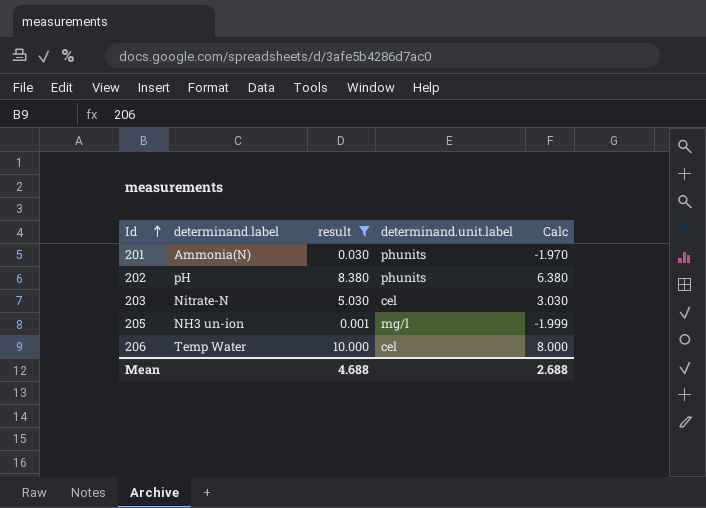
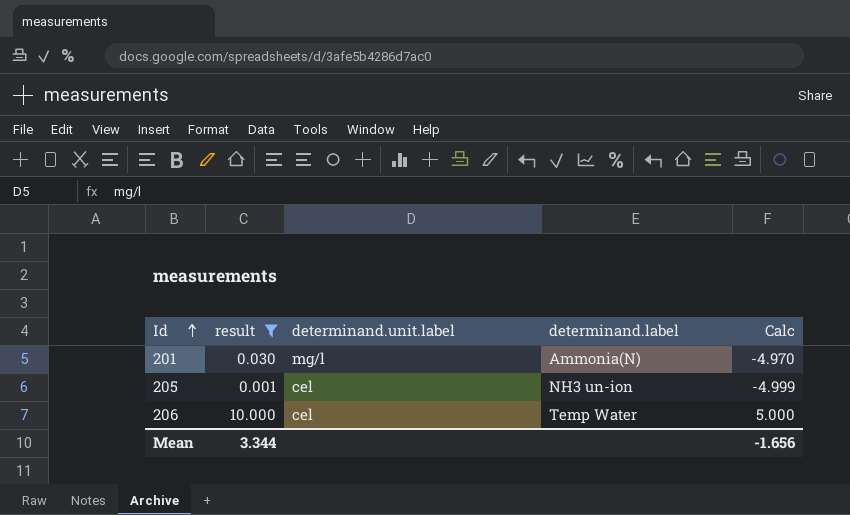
column determinand.label | position: 2 -> 4
column Calc | formula: [result] - 2 -> [result] - 5
row 202: pH | 8.380 | phunits | 6.380 -> none
row 203: Nitrate-N | 5.030 | cel | 3.030 -> none
201 | determinand.unit.label: phunits -> mg/l
205 | determinand.unit.label: mg/l -> cel
Mean | result: 4.688 -> 3.344
Mean | Calc: 2.688 -> -1.656

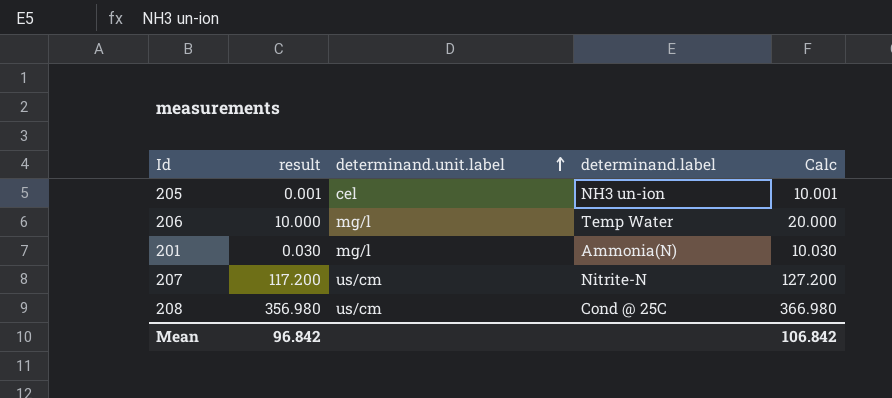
filter: result <= 10.000 -> none
row order: Id ascending -> determinand.unit.label ascending
column Calc | formula: [result] - 5 -> [result] + 10
206 | determinand.unit.label: cel -> mg/l
Mean | result: 3.344 -> 96.842
Mean | Calc: -1.656 -> 106.842

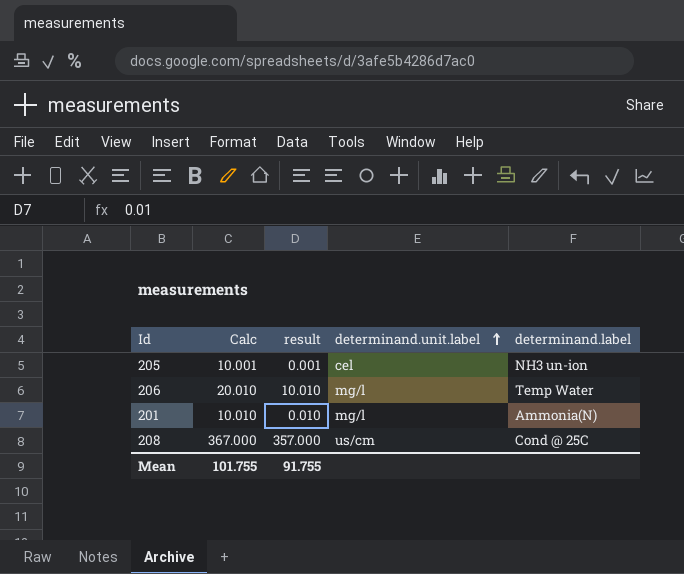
column Calc | position: 5 -> 2
row 207: 117.200 | us/cm | Nitrite-N | 127.200 -> none
206 | Calc: 20.000 -> 20.010
206 | result: 10.000 -> 10.010
201 | Calc: 10.030 -> 10.010
201 | result: 0.030 -> 0.010
208 | Calc: 366.980 -> 367.000
208 | result: 356.980 -> 357.000
Mean | Calc: 106.842 -> 101.755
Mean | result: 96.842 -> 91.755

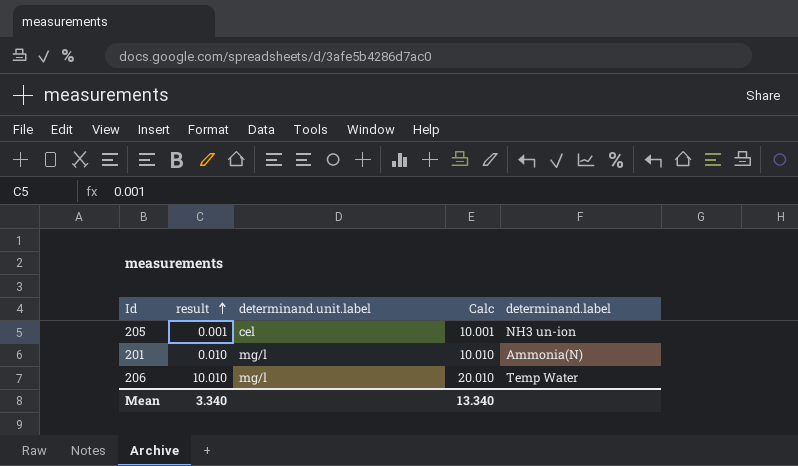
row order: determinand.unit.label ascending -> result ascending
column Calc | position: 2 -> 4
row 208: 367.000 | 357.000 | us/cm | Cond @ 25C -> none
Mean | result: 91.755 -> 3.340
Mean | Calc: 101.755 -> 13.340

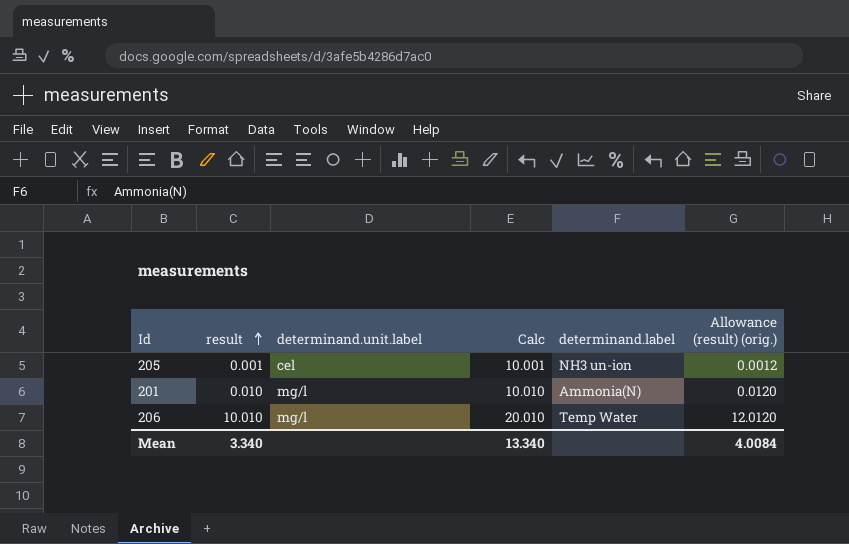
column Allowance (result) (orig.) | formula: none -> [result] * 1.2

